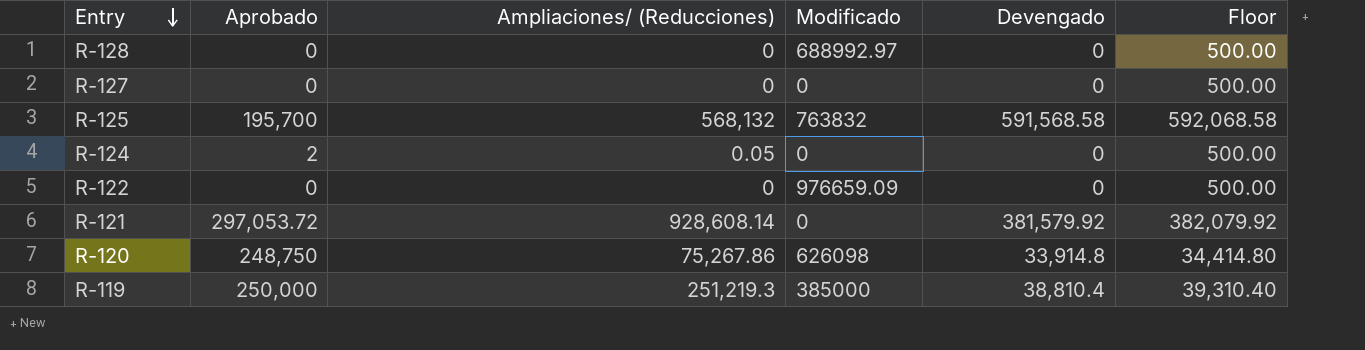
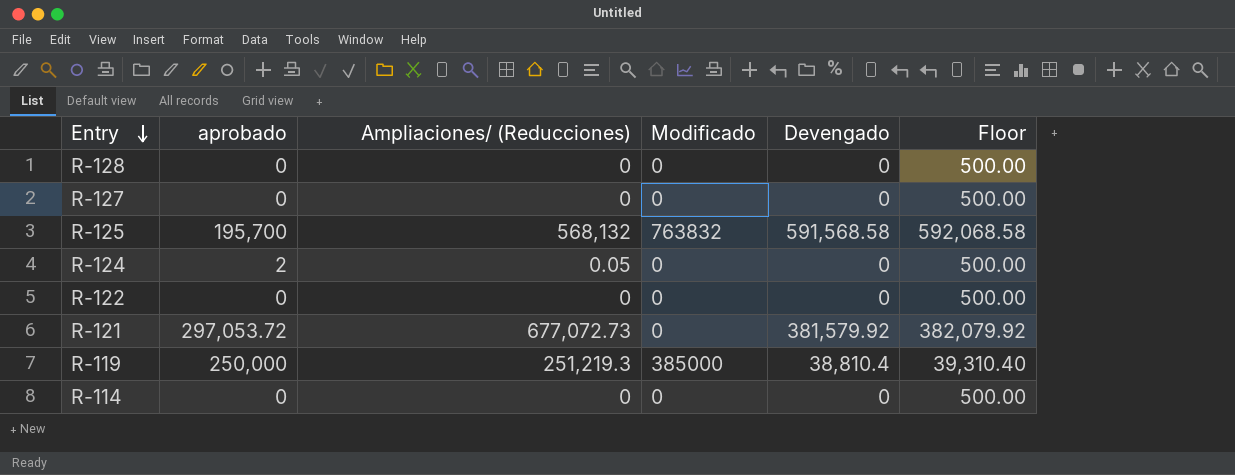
column name: Aprobado -> aprobado
row R-120: 248,750 | 75,267.86 | 626098 | 33,914.8 | 34,414.80 -> none
R-128 | Modificado: 688992.97 -> 0
R-122 | Modificado: 976659.09 -> 0
R-121 | Ampliaciones/ (Reducciones): 928,608.14 -> 677,072.73
row R-114: none -> 0 | 0 | 0 | 0 | 500.00

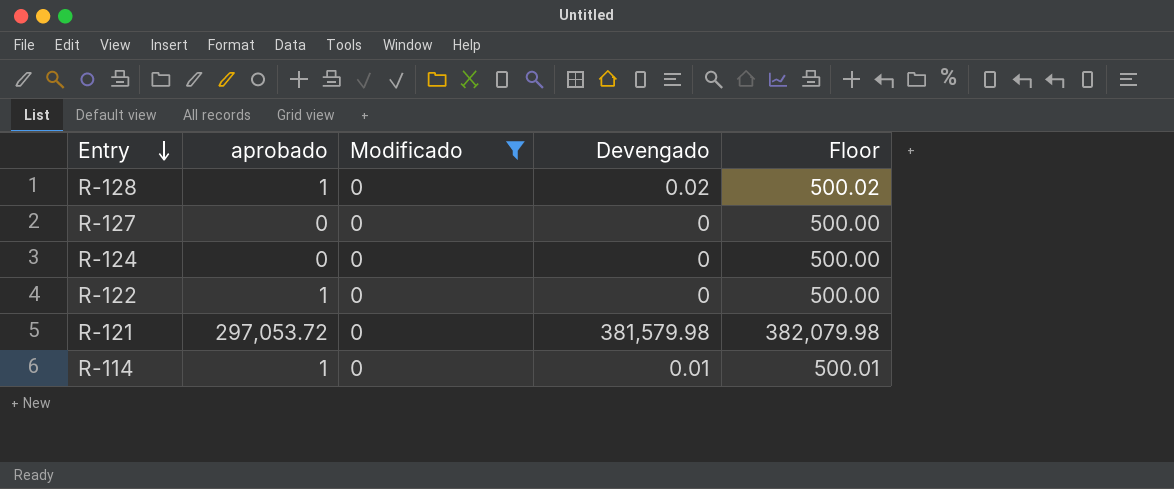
filter: none -> Modificado = 0
column Ampliaciones/ (Reducciones) | position: 3 -> none
R-128 | aprobado: 0 -> 1
R-128 | Devengado: 0 -> 0.02
R-128 | Floor: 500.00 -> 500.02
R-124 | aprobado: 2 -> 0
R-122 | aprobado: 0 -> 1
R-121 | Devengado: 381,579.92 -> 381,579.98
R-121 | Floor: 382,079.92 -> 382,079.98
R-114 | aprobado: 0 -> 1
R-114 | Devengado: 0 -> 0.01
R-114 | Floor: 500.00 -> 500.01

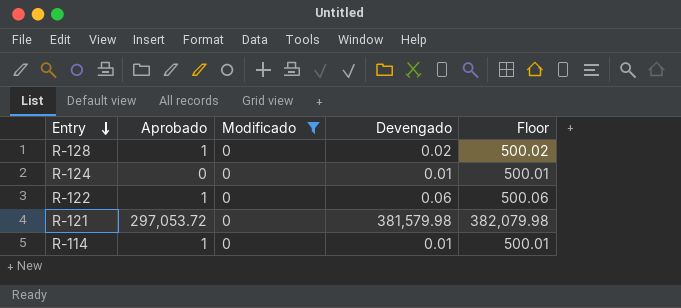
column name: aprobado -> Aprobado
row R-127: 0 | 0 | 0 | 500.00 -> none
R-124 | Devengado: 0 -> 0.01
R-124 | Floor: 500.00 -> 500.01
R-122 | Devengado: 0 -> 0.06
R-122 | Floor: 500.00 -> 500.06

